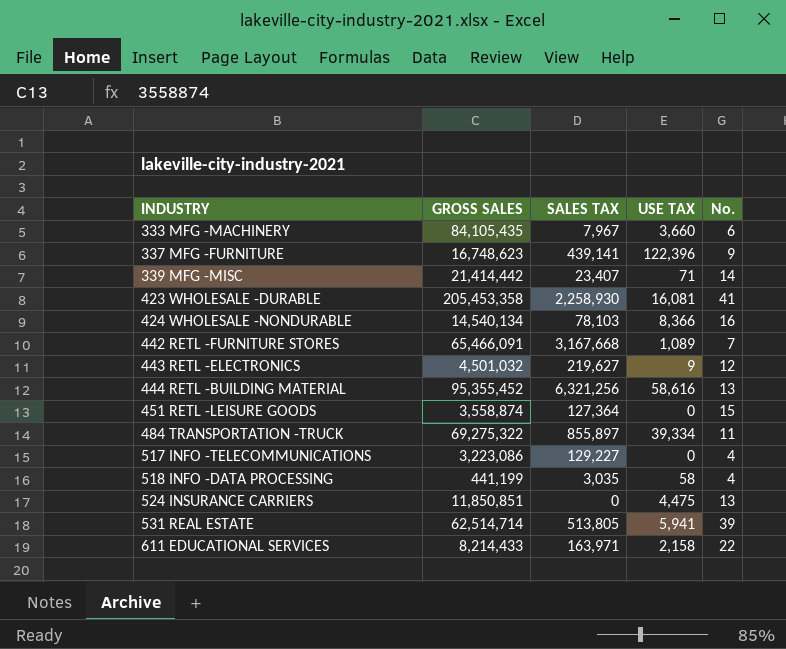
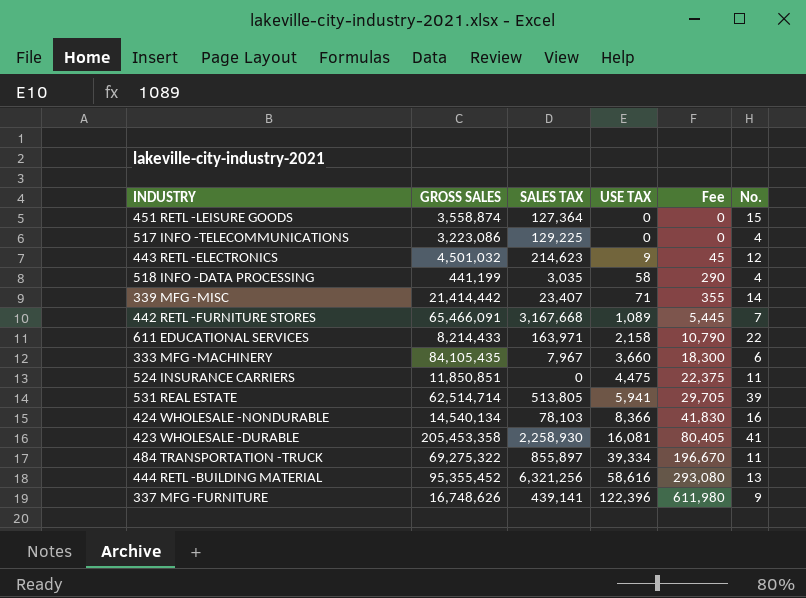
row order: INDUSTRY ascending -> USE TAX ascending
column Fee | formula: none -> [USE TAX] * 5
517 INFO -TELECOMMUNICATIONS | SALES TAX: 129,227 -> 129,225
443 RETL -ELECTRONICS | SALES TAX: 219,627 -> 214,623
524 INSURANCE CARRIERS | No.: 13 -> 11
337 MFG -FURNITURE | GROSS SALES: 16,748,623 -> 16,748,626

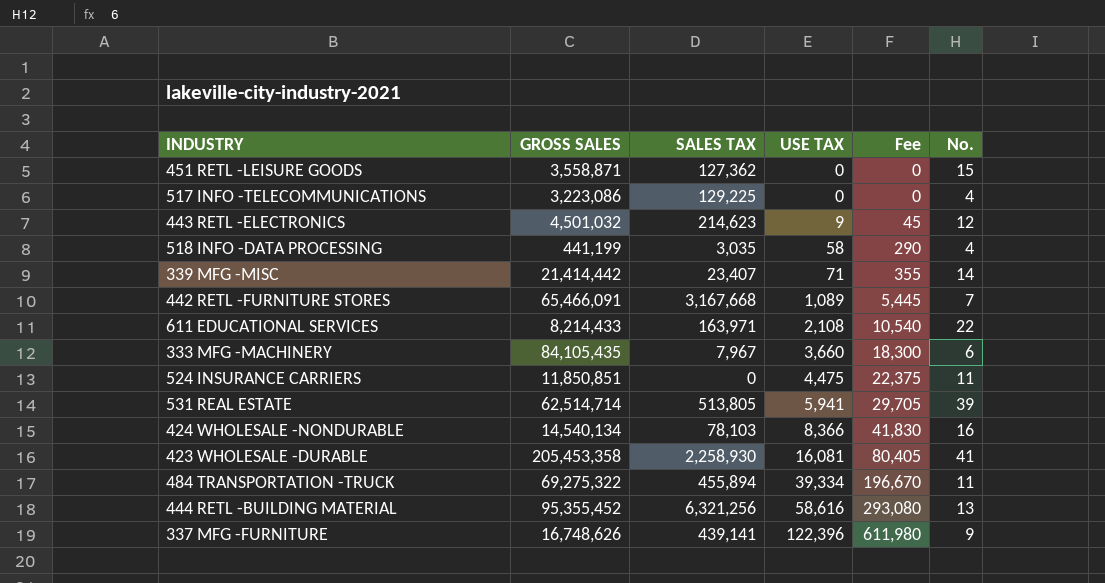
451 RETL -LEISURE GOODS | GROSS SALES: 3,558,874 -> 3,558,871
451 RETL -LEISURE GOODS | SALES TAX: 127,364 -> 127,362
611 EDUCATIONAL SERVICES | USE TAX: 2,158 -> 2,108
611 EDUCATIONAL SERVICES | Fee: 10,790 -> 10,540
484 TRANSPORTATION -TRUCK | SALES TAX: 855,897 -> 455,894

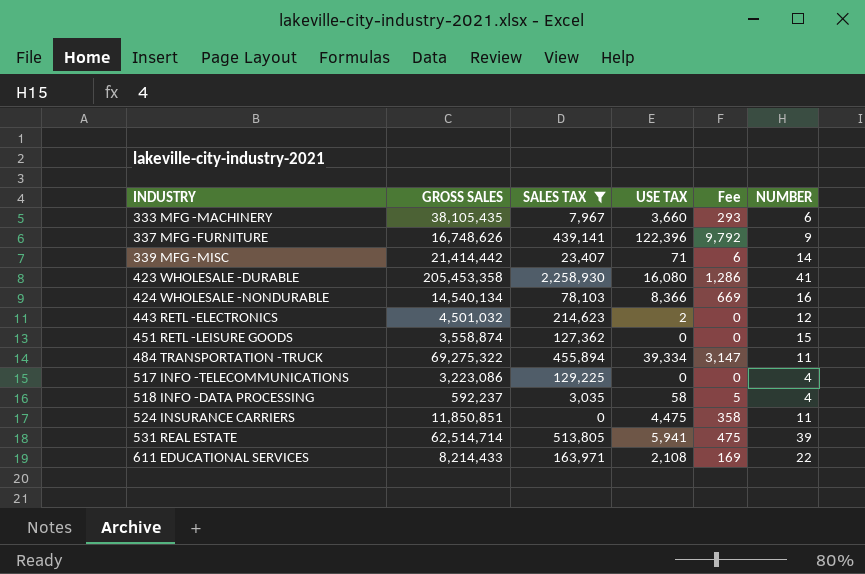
filter: none -> SALES TAX <= 2,258,930
row order: USE TAX ascending -> INDUSTRY ascending
column Fee | formula: [USE TAX] * 5 -> [USE TAX] * 0.08
column name: No. -> NUMBER
333 MFG -MACHINERY | GROSS SALES: 84,105,435 -> 38,105,435
423 WHOLESALE -DURABLE | USE TAX: 16,081 -> 16,080
443 RETL -ELECTRONICS | USE TAX: 9 -> 2
451 RETL -LEISURE GOODS | GROSS SALES: 3,558,871 -> 3,558,874
518 INFO -DATA PROCESSING | GROSS SALES: 441,199 -> 592,237

